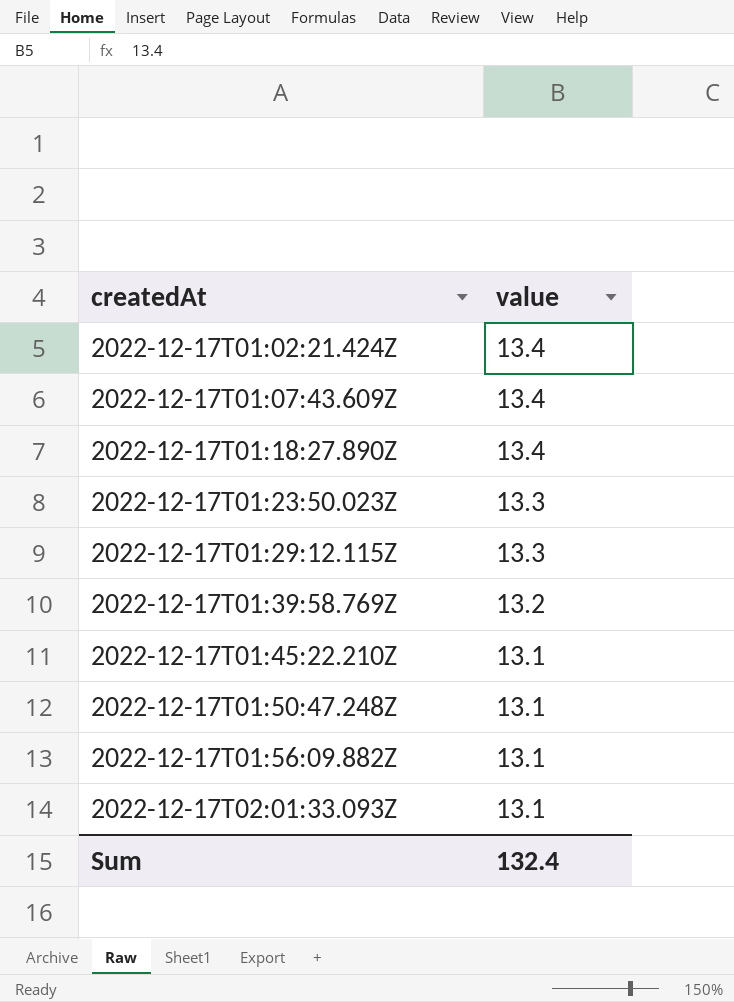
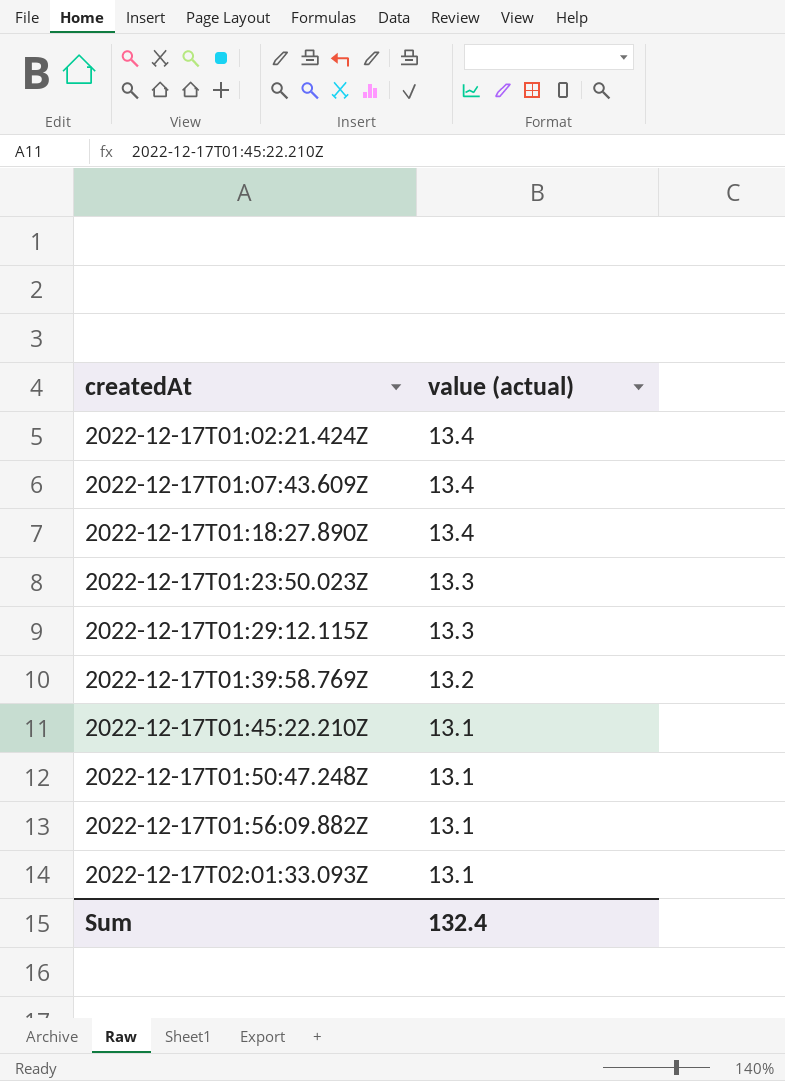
column name: value -> value (actual)

